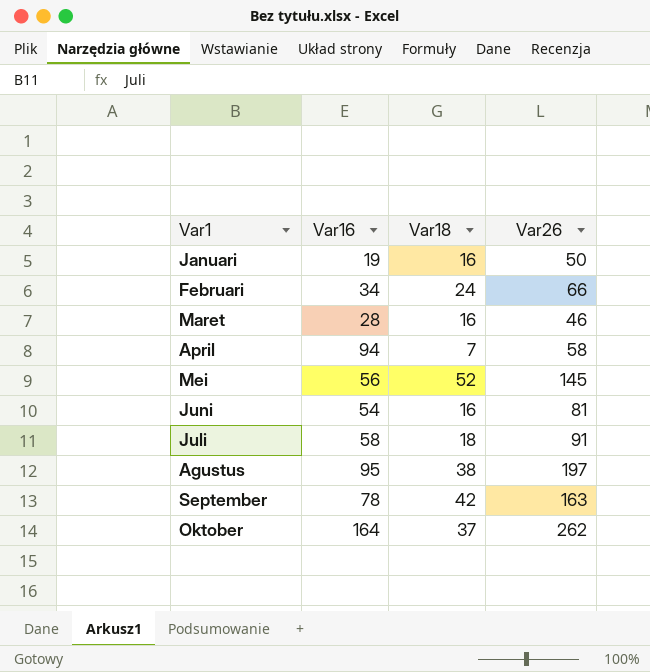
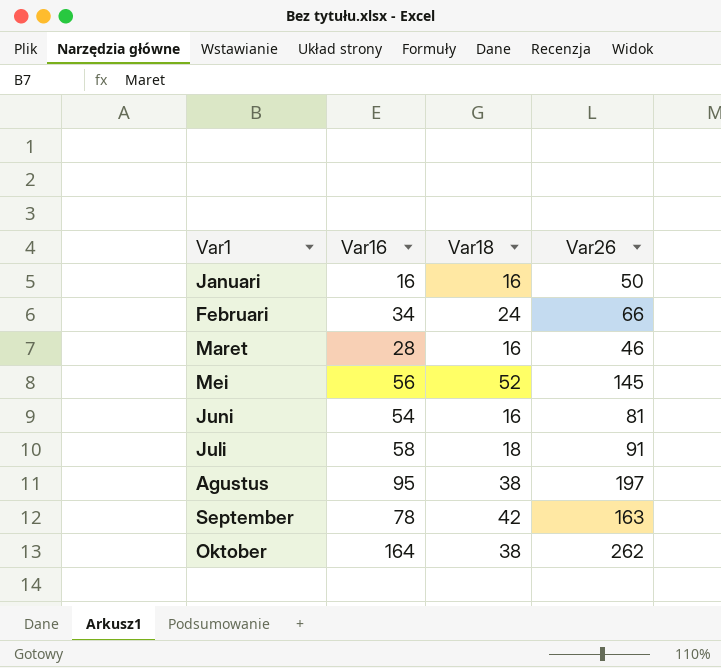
row April: 94 | 7 | 58 -> none
Januari | Var16: 19 -> 16
Oktober | Var18: 37 -> 38

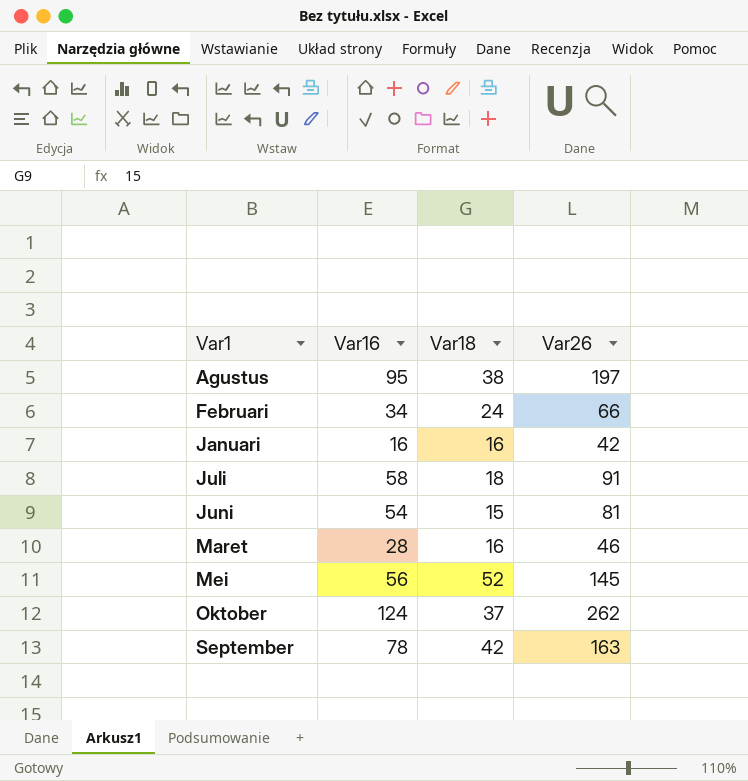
row order: none -> Var1 ascending
Januari | Var26: 50 -> 42
Juni | Var18: 16 -> 15
Oktober | Var16: 164 -> 124
Oktober | Var18: 38 -> 37

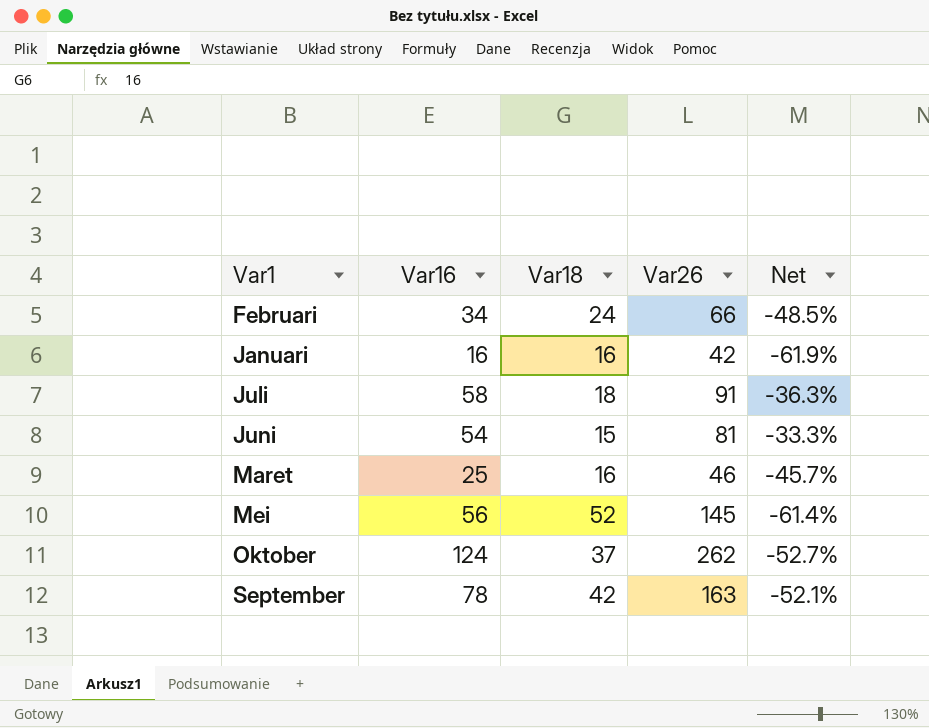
column Net | formula: none -> ([Var16] - [Var26]) / [Var26]
row Agustus: 95 | 38 | 197 -> none
Maret | Var16: 28 -> 25

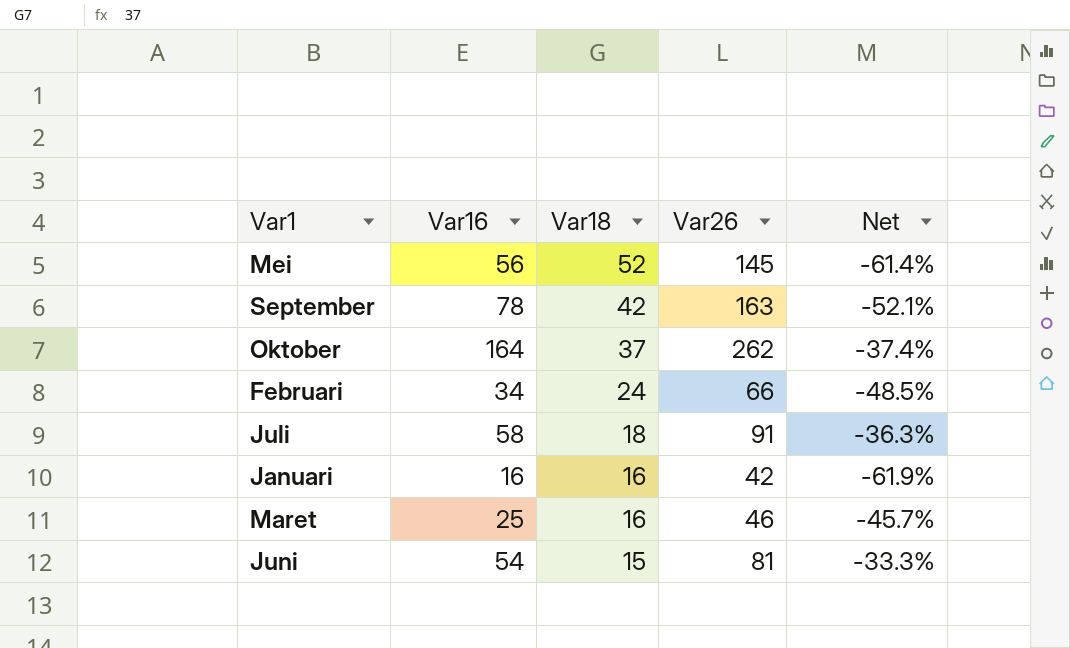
row order: Var1 ascending -> Var18 descending
Oktober | Var16: 124 -> 164
Oktober | Net: -52.7% -> -37.4%

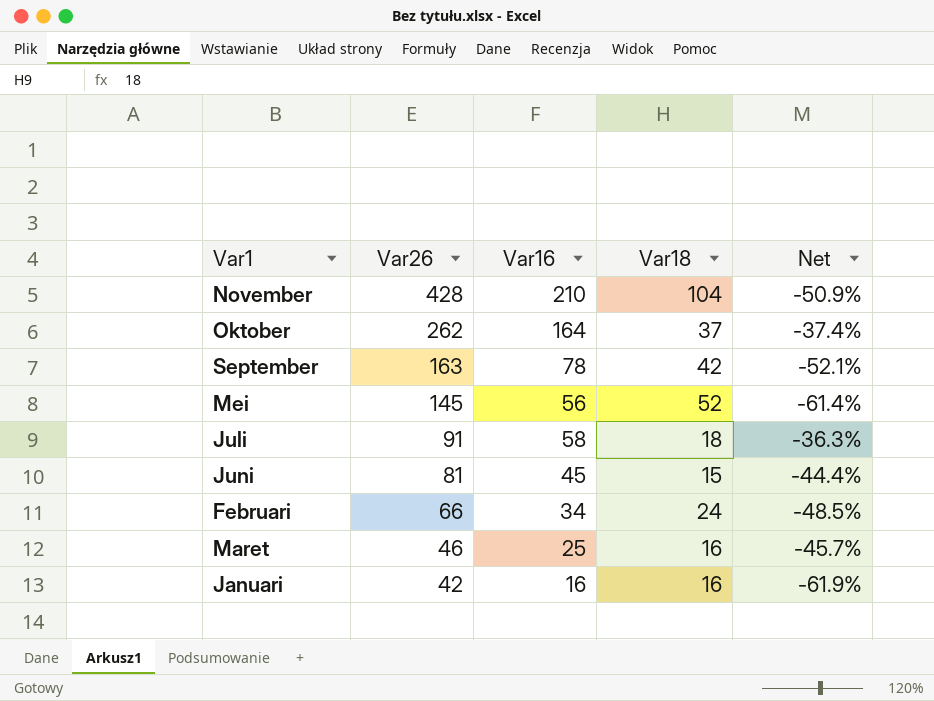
row order: Var18 descending -> Var26 descending
column Var26 | position: 4 -> 2
row November: none -> 428 | 210 | 104 | -50.9%
Juni | Var16: 54 -> 45
Juni | Net: -33.3% -> -44.4%

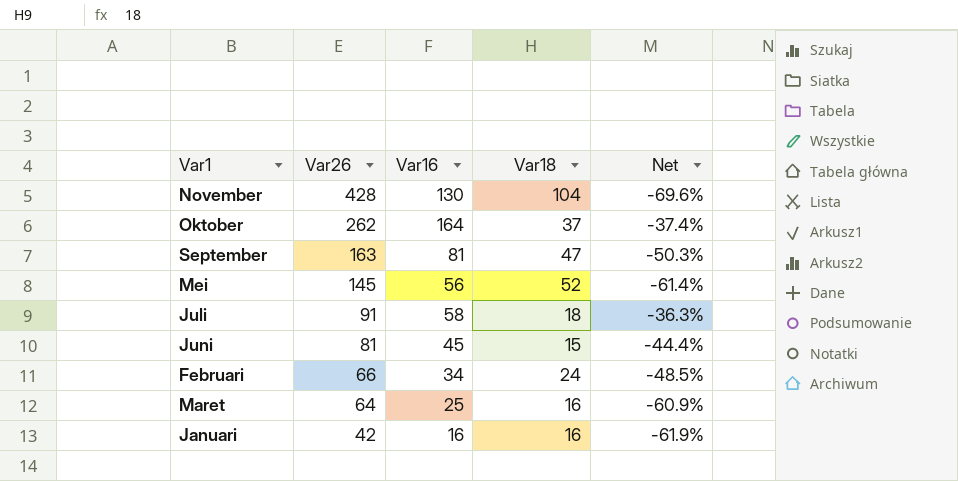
November | Var16: 210 -> 130
November | Net: -50.9% -> -69.6%
September | Var16: 78 -> 81
September | Var18: 42 -> 47
September | Net: -52.1% -> -50.3%
Maret | Var26: 46 -> 64
Maret | Net: -45.7% -> -60.9%

